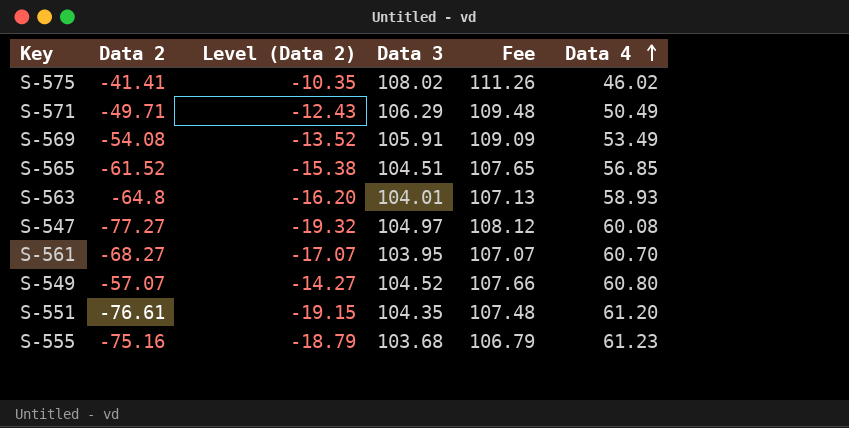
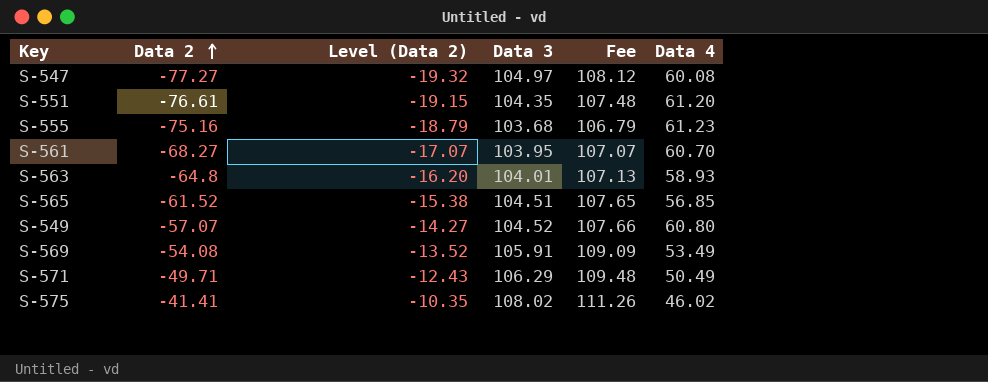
row order: Data 4 ascending -> Data 2 ascending

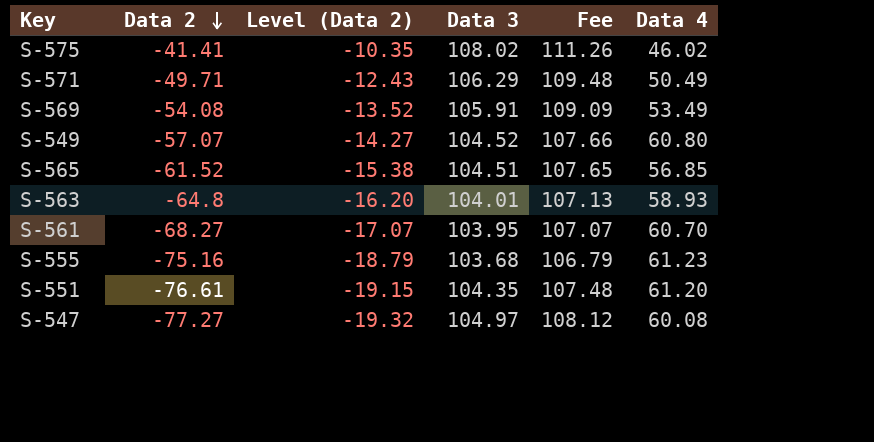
row order: Data 2 ascending -> Data 2 descending

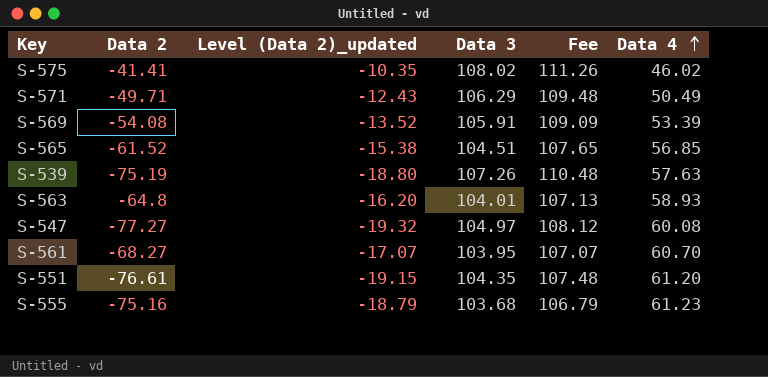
row order: Data 2 descending -> Data 4 ascending
column name: Level (Data 2) -> Level (Data 2)_updated
row S-549: -57.07 | -14.27 | 104.52 | 107.66 | 60.80 -> none
S-569 | Data 4: 53.49 -> 53.39
row S-539: none -> -75.19 | -18.80 | 107.26 | 110.48 | 57.63

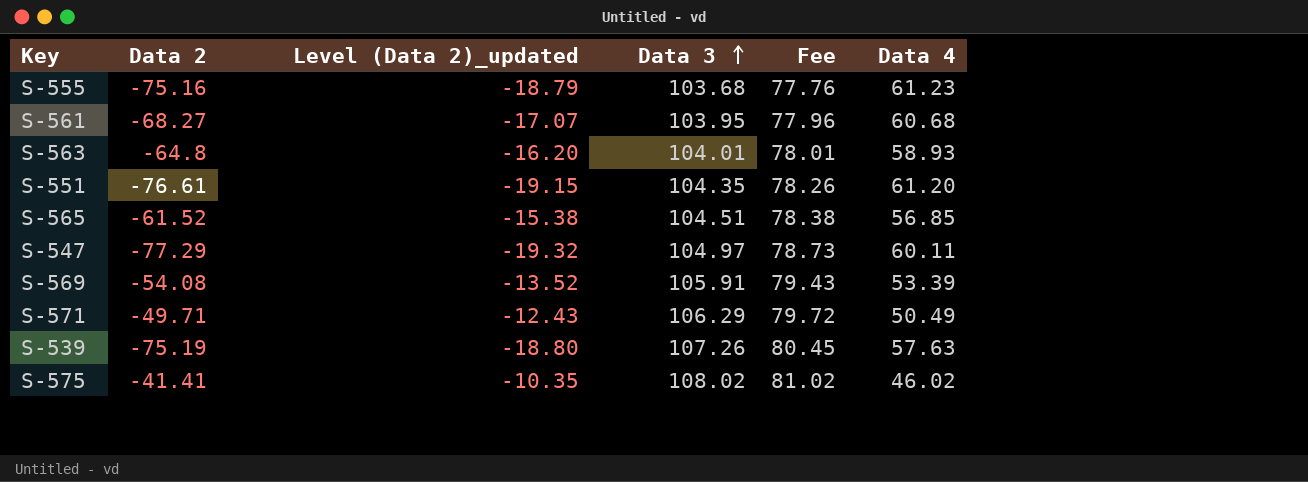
row order: Data 4 ascending -> Data 3 ascending
column Fee | formula: [Data 3] * 1.03 -> [Data 3] * 0.75
S-561 | Data 4: 60.70 -> 60.68
S-547 | Data 2: -77.27 -> -77.29
S-547 | Data 4: 60.08 -> 60.11

